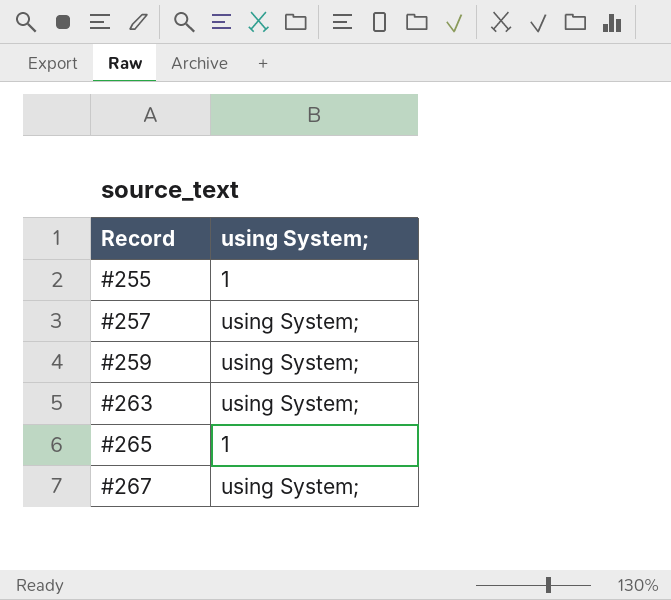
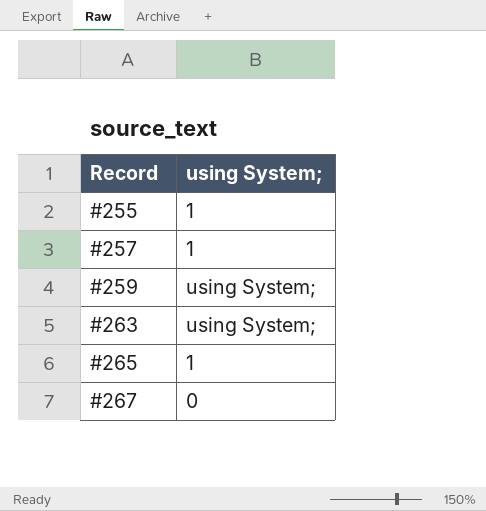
#257 | using System;: using System; -> 1
#267 | using System;: using System; -> 0

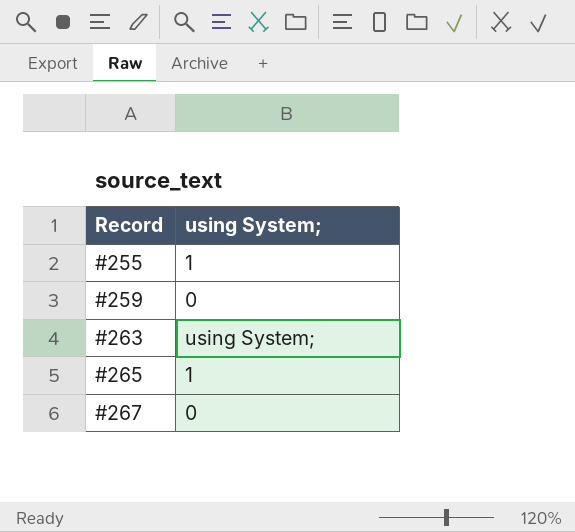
row #257: 1 -> none
#259 | using System;: using System; -> 0

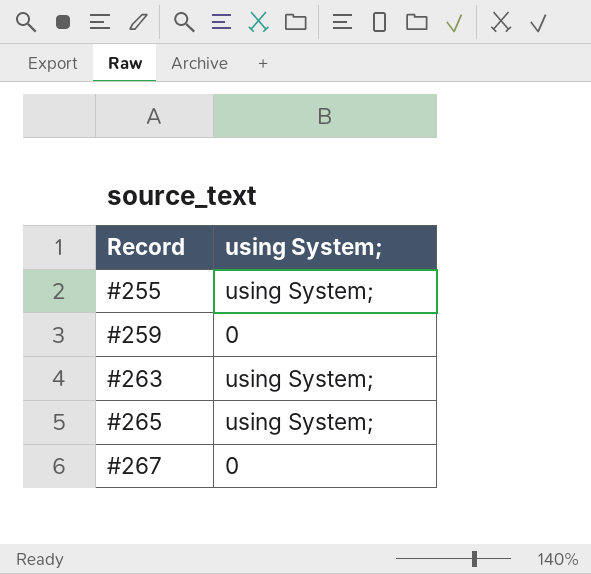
#255 | using System;: 1 -> using System;
#265 | using System;: 1 -> using System;

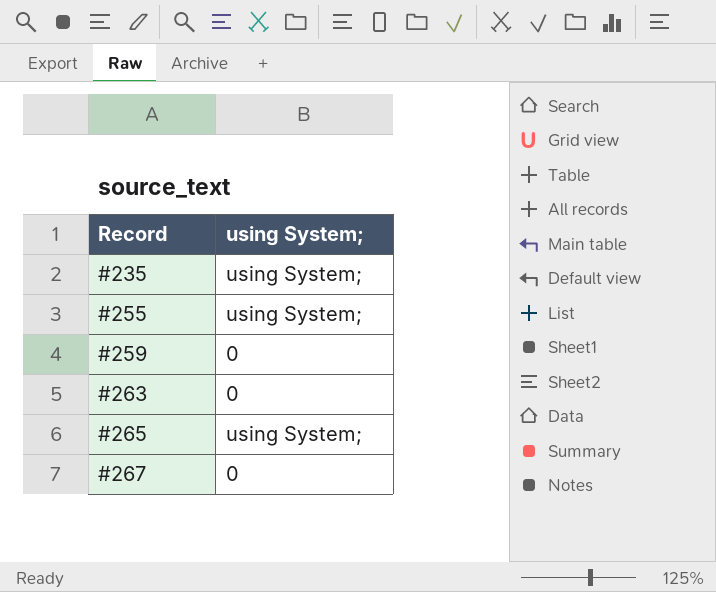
row #235: none -> using System;
#263 | using System;: using System; -> 0

